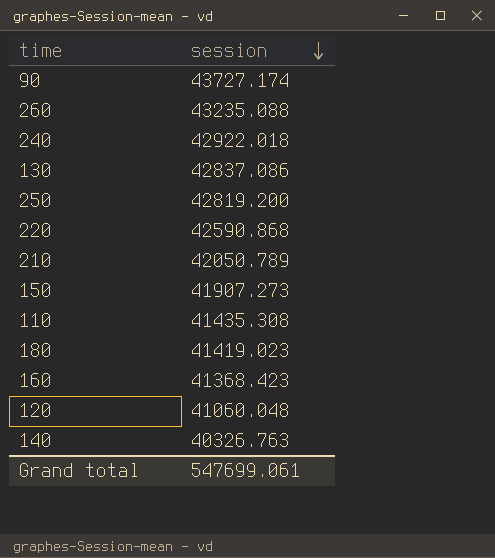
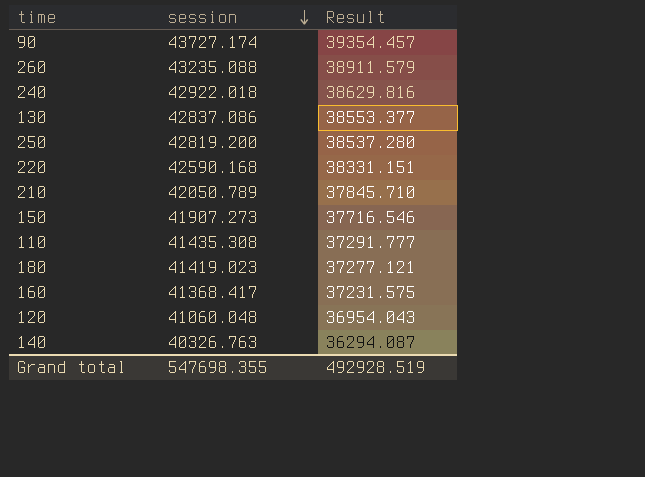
column Result | formula: none -> [session] * 0.9
220 | session: 42590.868 -> 42590.168
160 | session: 41368.423 -> 41368.417
Grand total | session: 547699.061 -> 547698.355

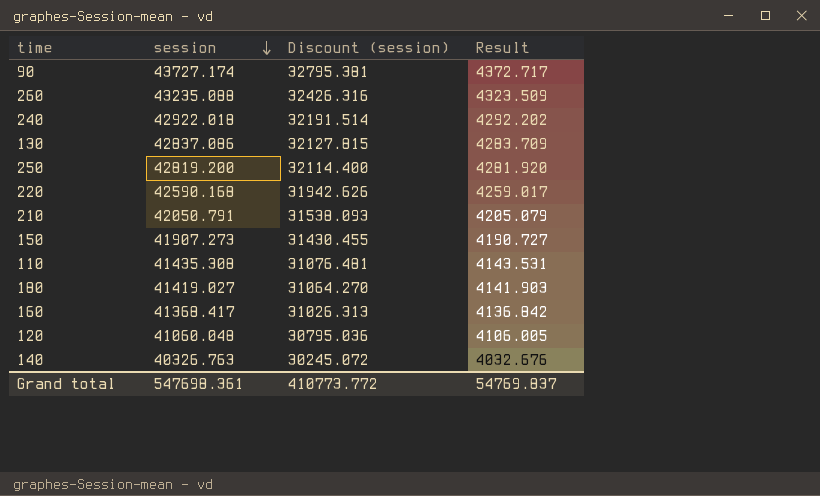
column Discount (session) | formula: none -> [session] * 0.75
column Result | formula: [session] * 0.9 -> [session] * 0.1
210 | session: 42050.789 -> 42050.791
180 | session: 41419.023 -> 41419.027
Grand total | session: 547698.355 -> 547698.361
Grand total | Result: 492928.519 -> 54769.837

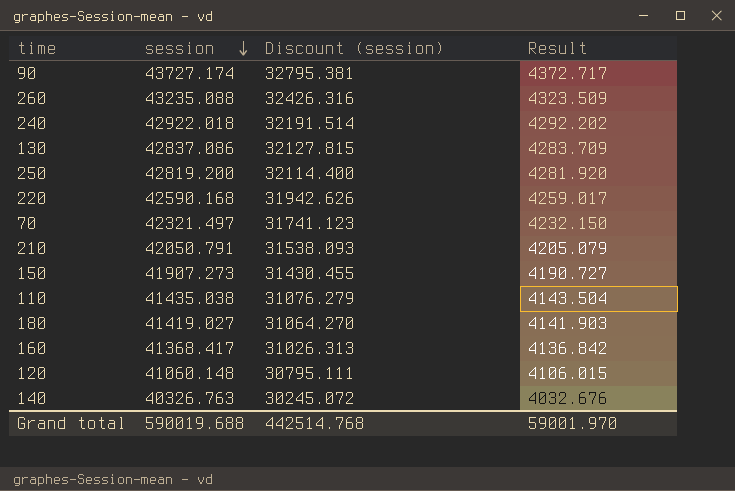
row 70: none -> 42321.497 | 31741.123 | 4232.150
110 | session: 41435.308 -> 41435.038
110 | Discount (session): 31076.481 -> 31076.279
110 | Result: 4143.531 -> 4143.504
120 | session: 41060.048 -> 41060.148
120 | Discount (session): 30795.036 -> 30795.111
120 | Result: 4106.005 -> 4106.015
Grand total | session: 547698.361 -> 590019.688
Grand total | Discount (session): 410773.772 -> 442514.768
Grand total | Result: 54769.837 -> 59001.970

